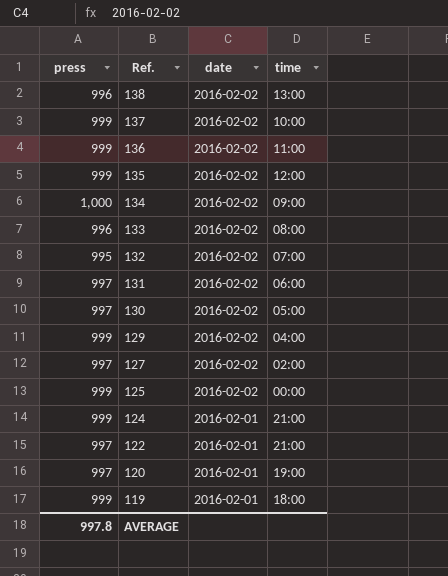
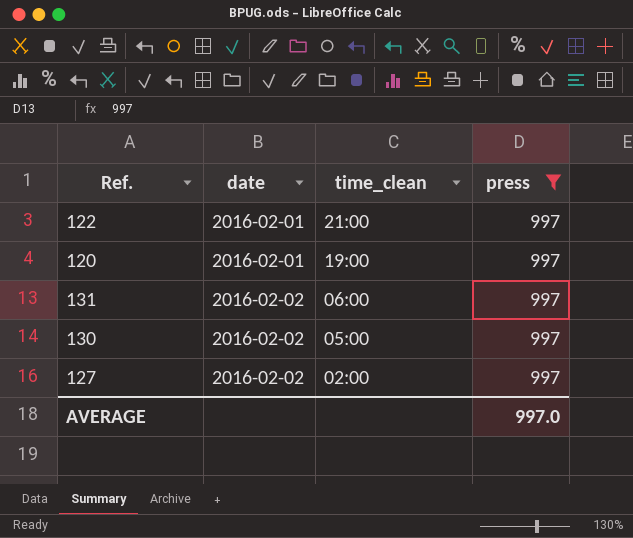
filter: none -> press = 997
row order: Ref. descending -> date ascending
column name: time -> time_clean
column press | position: 1 -> 4
AVERAGE | press: 997.8 -> 997.0

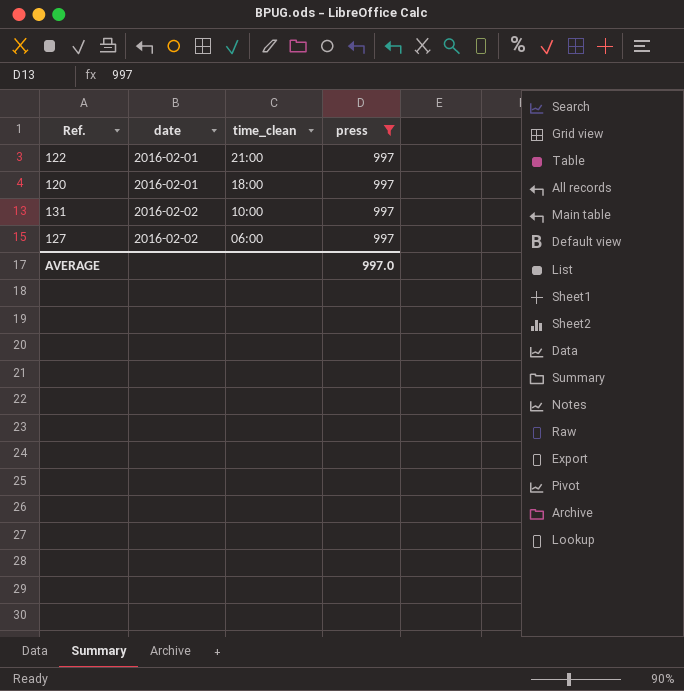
row 130: 2016-02-02 | 05:00 | 997 -> none
120 | time_clean: 19:00 -> 18:00
131 | time_clean: 06:00 -> 10:00
127 | time_clean: 02:00 -> 06:00

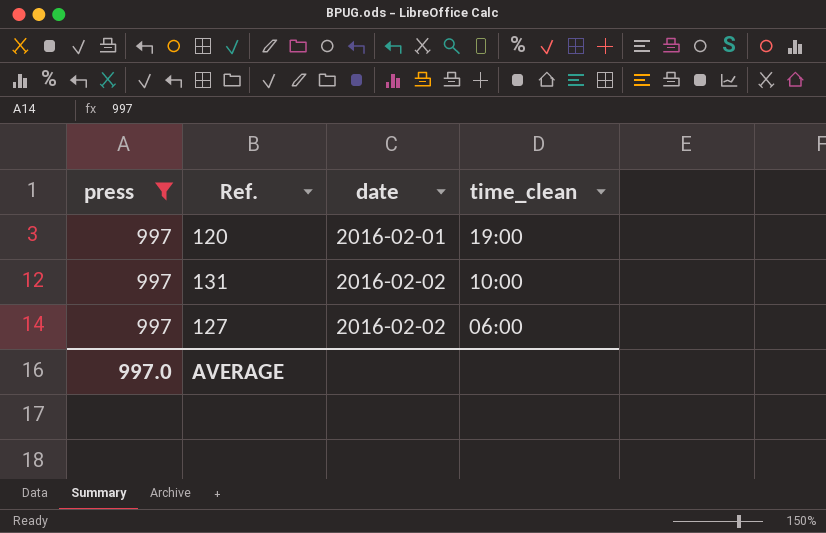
column press | position: 4 -> 1
row 122: 2016-02-01 | 21:00 | 997 -> none
120 | time_clean: 18:00 -> 19:00

